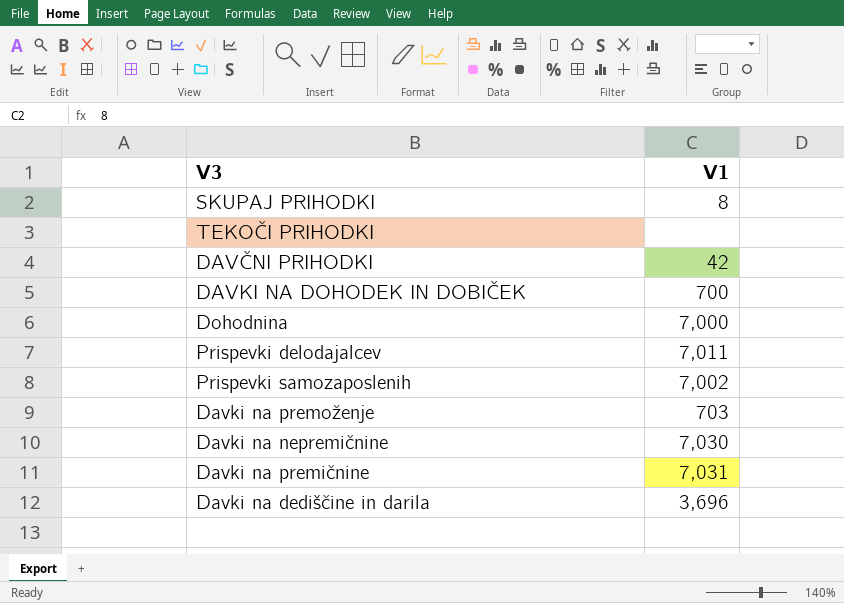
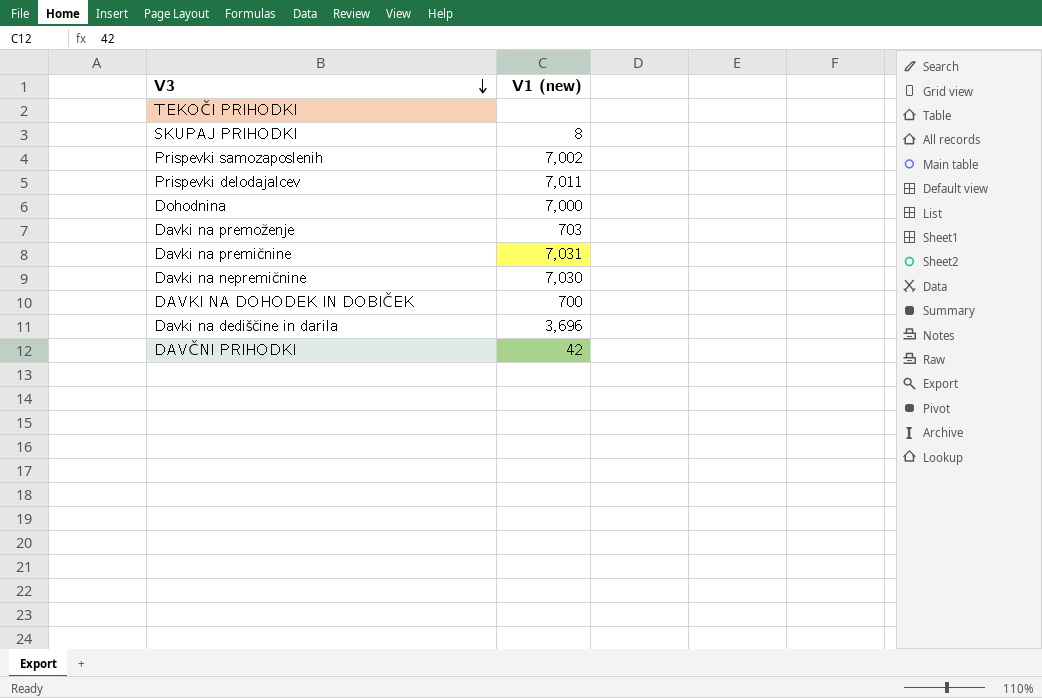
row order: none -> V3 descending
column name: V1 -> V1 (new)

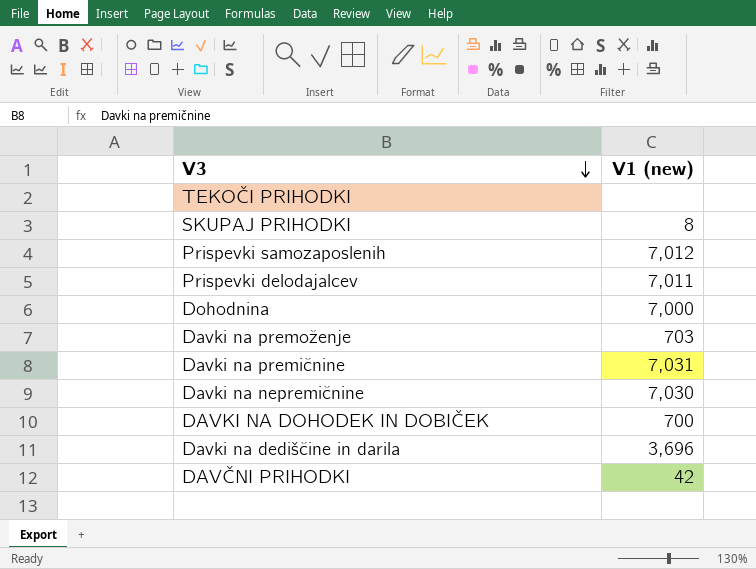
Prispevki samozaposlenih | V1 (new): 7,002 -> 7,012

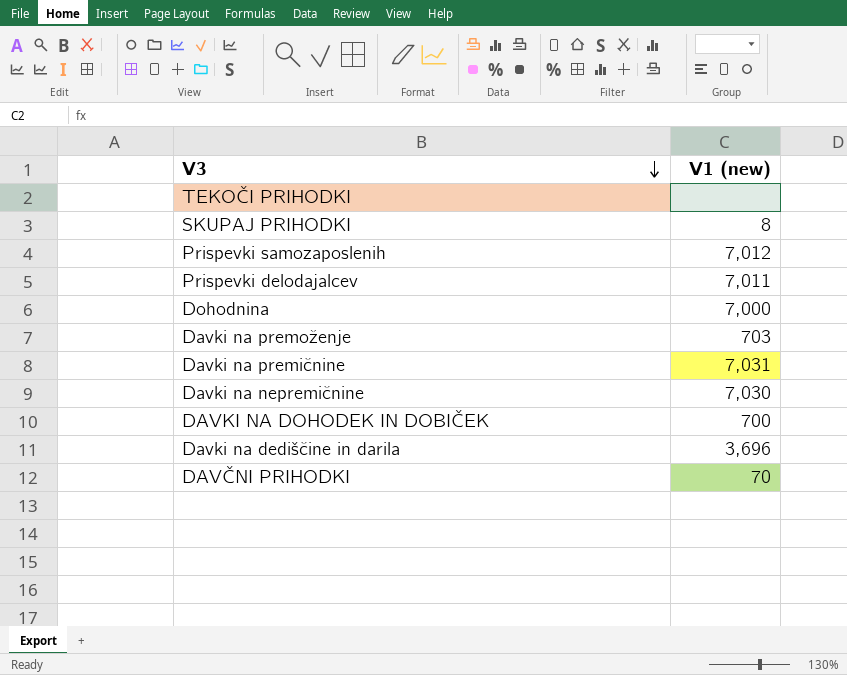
DAVČNI PRIHODKI | V1 (new): 42 -> 70

